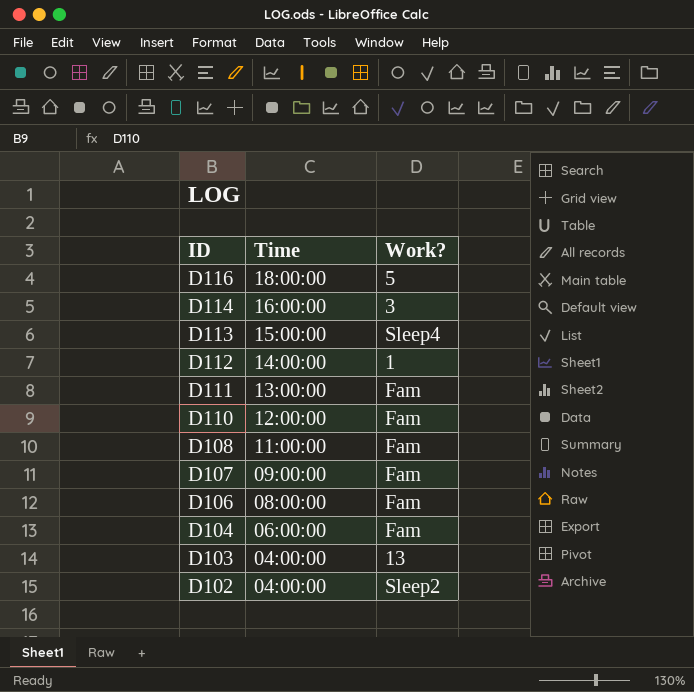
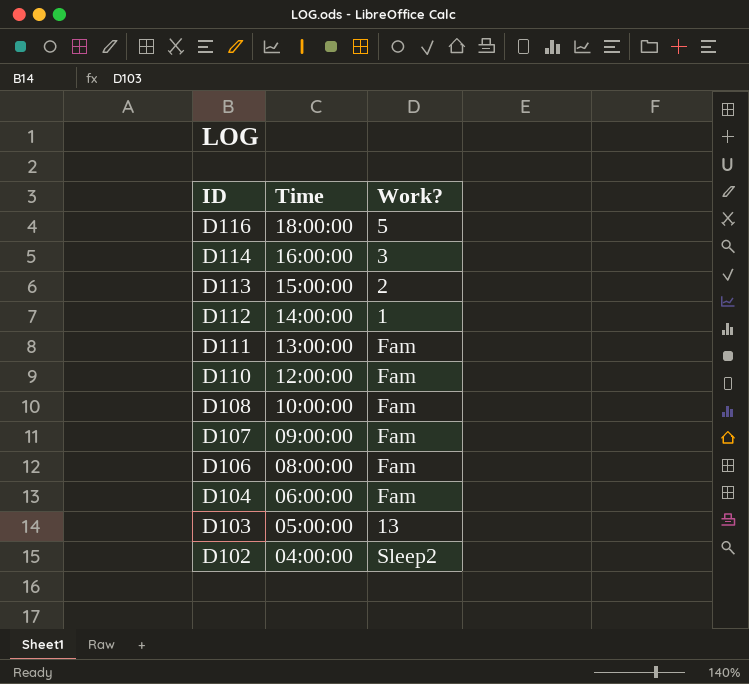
D113 | Work?: Sleep4 -> 2
D108 | Time: 11:00:00 -> 10:00:00
D103 | Time: 04:00:00 -> 05:00:00

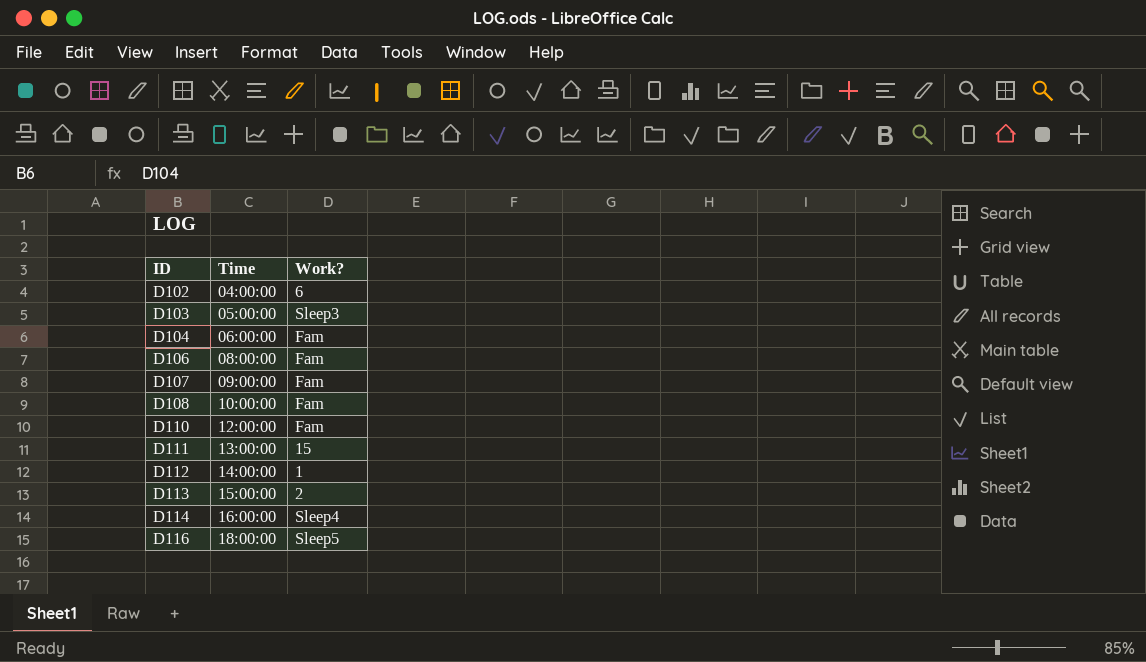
row order: ID descending -> ID ascending
D102 | Work?: Sleep2 -> 6
D103 | Work?: 13 -> Sleep3
D111 | Work?: Fam -> 15
D114 | Work?: 3 -> Sleep4
D116 | Work?: 5 -> Sleep5

